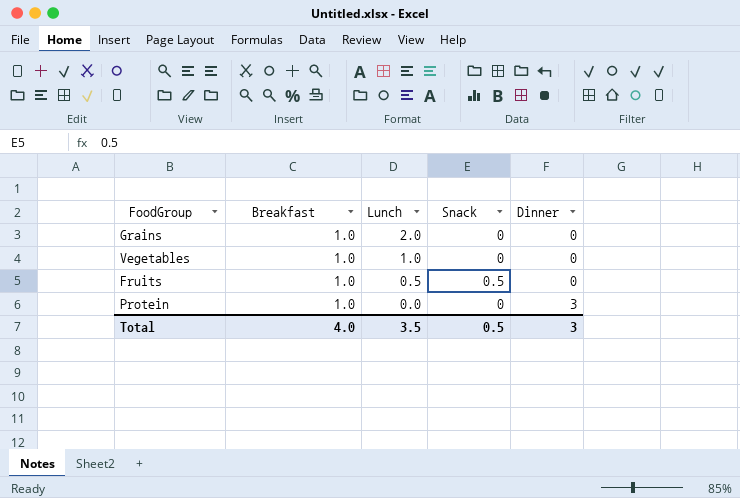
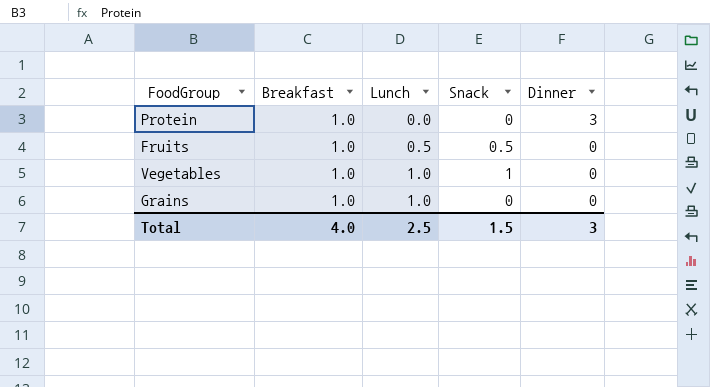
row order: Lunch descending -> Lunch ascending
Vegetables | Snack: 0 -> 1
Grains | Lunch: 2.0 -> 1.0
Total | Lunch: 3.5 -> 2.5
Total | Snack: 0.5 -> 1.5

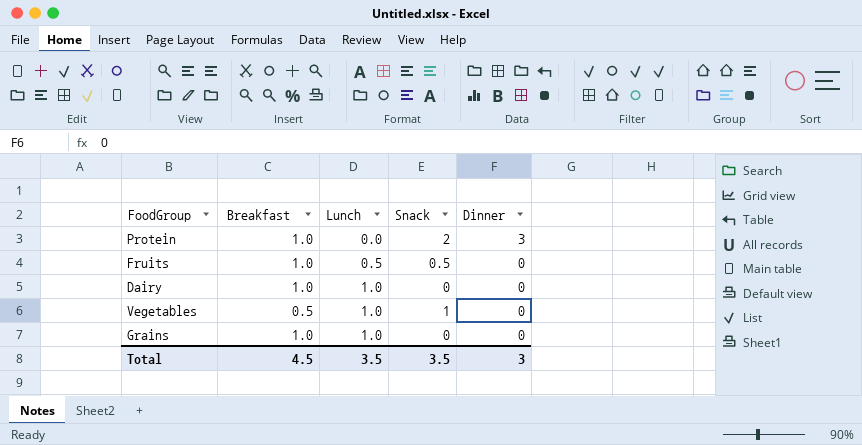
Protein | Snack: 0 -> 2
row Dairy: none -> 1.0 | 1.0 | 0 | 0
Vegetables | Breakfast: 1.0 -> 0.5
Total | Breakfast: 4.0 -> 4.5
Total | Lunch: 2.5 -> 3.5
Total | Snack: 1.5 -> 3.5

